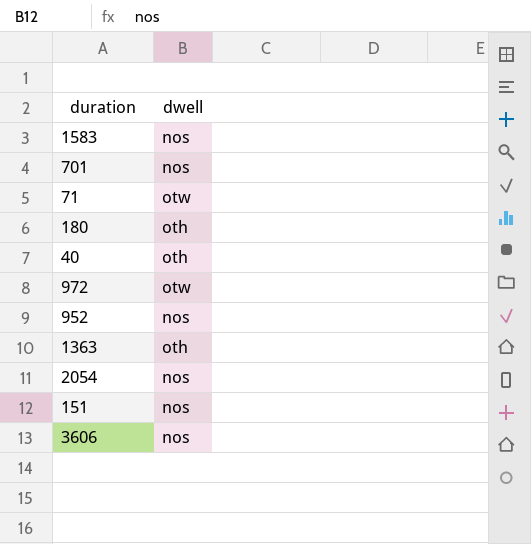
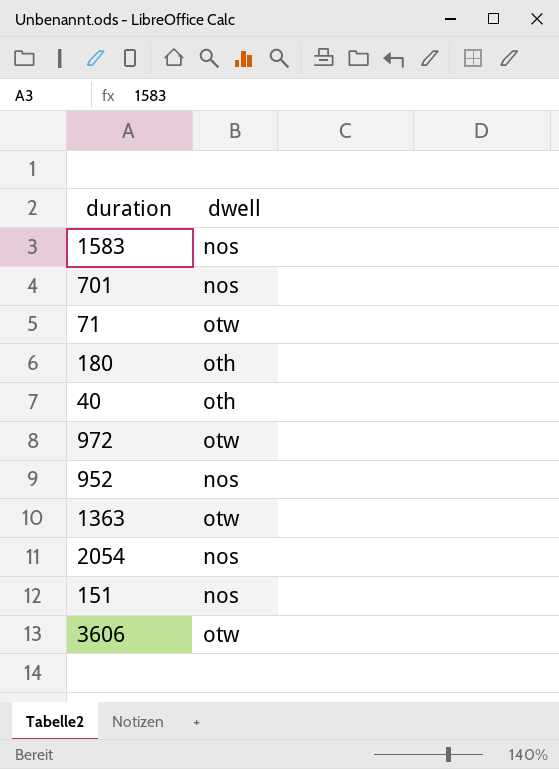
1363 | dwell: oth -> otw
3606 | dwell: nos -> otw

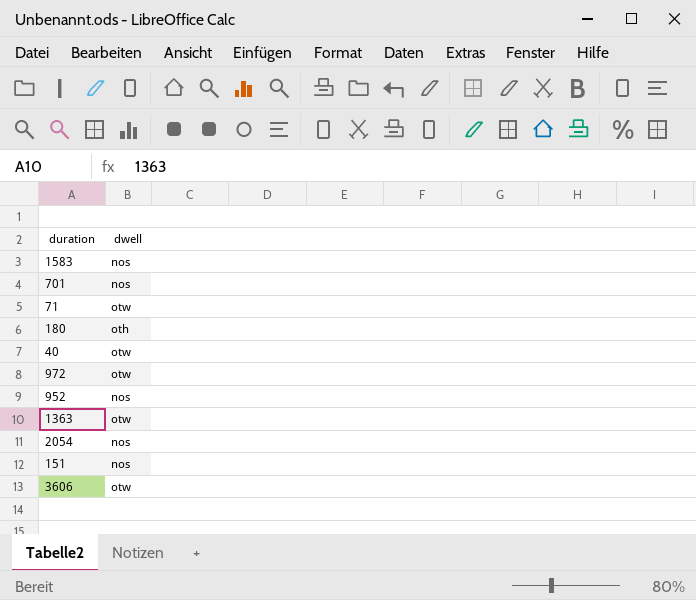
40 | dwell: oth -> otw

